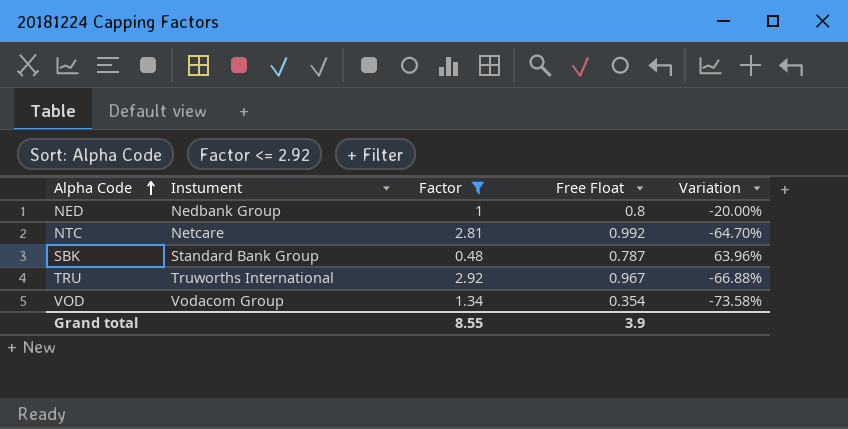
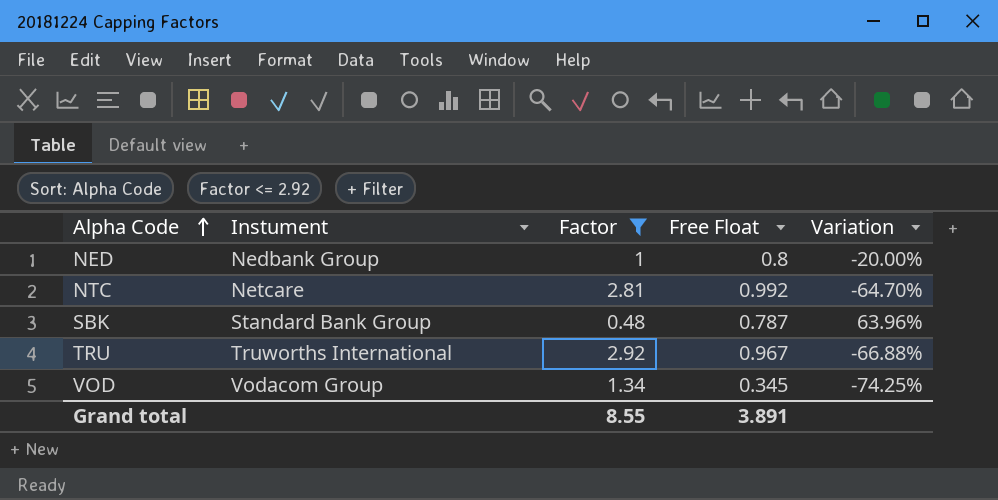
VOD | Free Float: 0.354 -> 0.345
VOD | Variation: -73.58% -> -74.25%
Grand total | Free Float: 3.9 -> 3.891

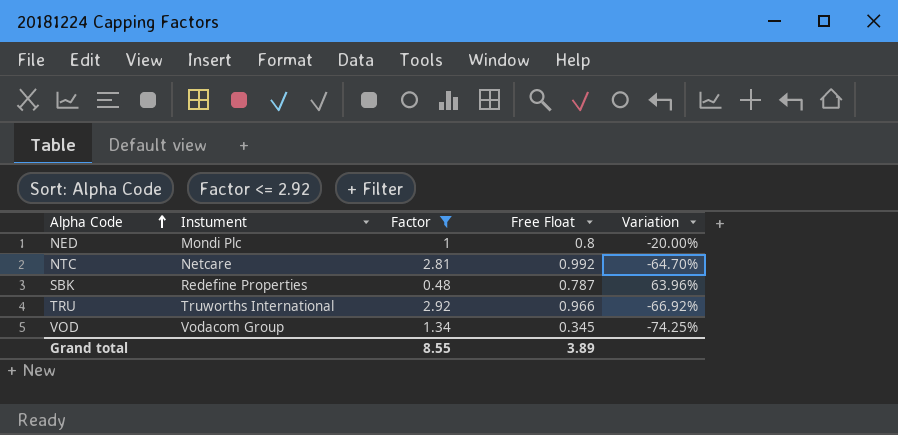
NED | Instument: Nedbank Group -> Mondi Plc
SBK | Instument: Standard Bank Group -> Redefine Properties
TRU | Free Float: 0.967 -> 0.966
TRU | Variation: -66.88% -> -66.92%
Grand total | Free Float: 3.891 -> 3.89

